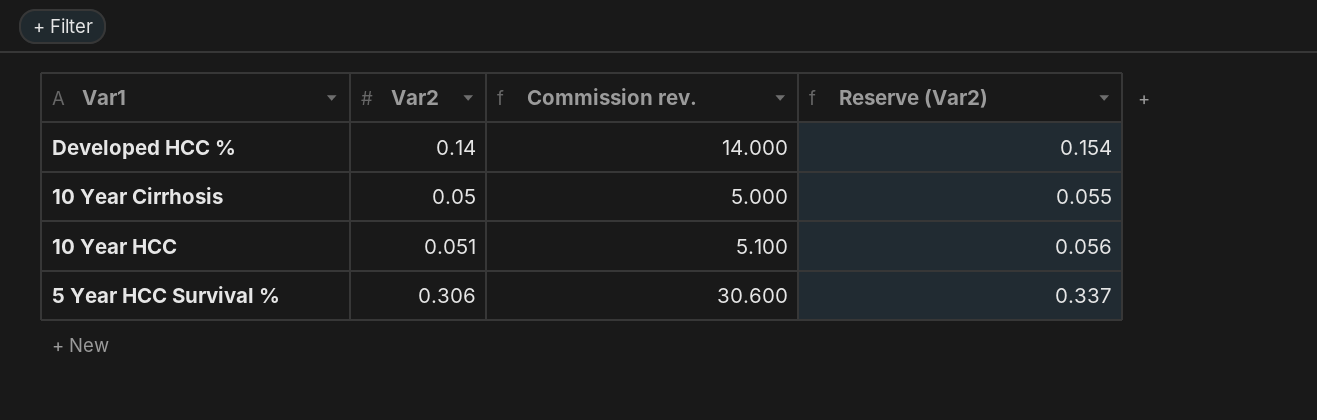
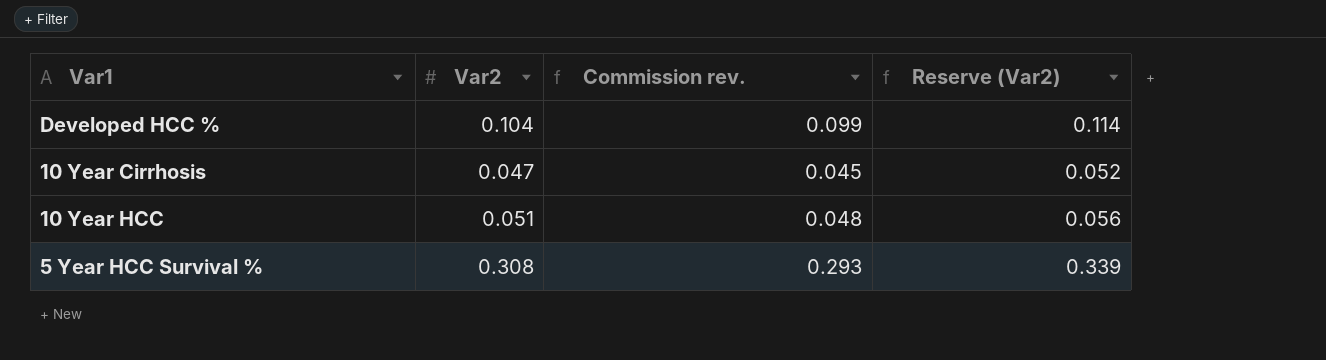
column Commission rev. | formula: [Var2] * 100 -> [Var2] * 0.95
Developed HCC % | Var2: 0.14 -> 0.104
Developed HCC % | Reserve (Var2): 0.154 -> 0.114
10 Year Cirrhosis | Var2: 0.05 -> 0.047
10 Year Cirrhosis | Reserve (Var2): 0.055 -> 0.052
5 Year HCC Survival % | Var2: 0.306 -> 0.308
5 Year HCC Survival % | Reserve (Var2): 0.337 -> 0.339

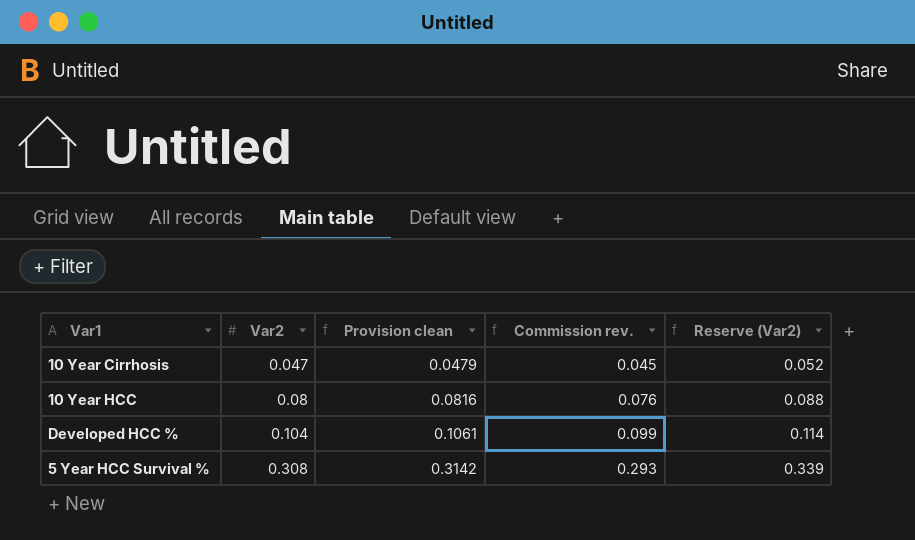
row order: none -> Var2 ascending
column Provision clean | formula: none -> [Var2] * 1.02
10 Year HCC | Var2: 0.051 -> 0.08
10 Year HCC | Commission rev.: 0.048 -> 0.076
10 Year HCC | Reserve (Var2): 0.056 -> 0.088

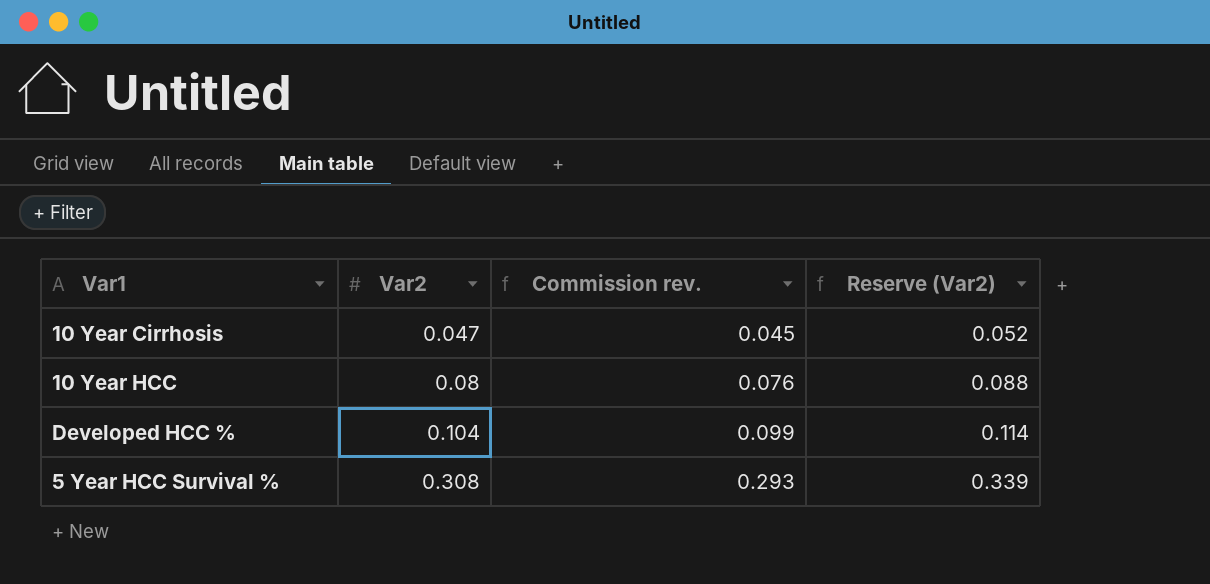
column Provision clean | formula: [Var2] * 1.02 -> none

